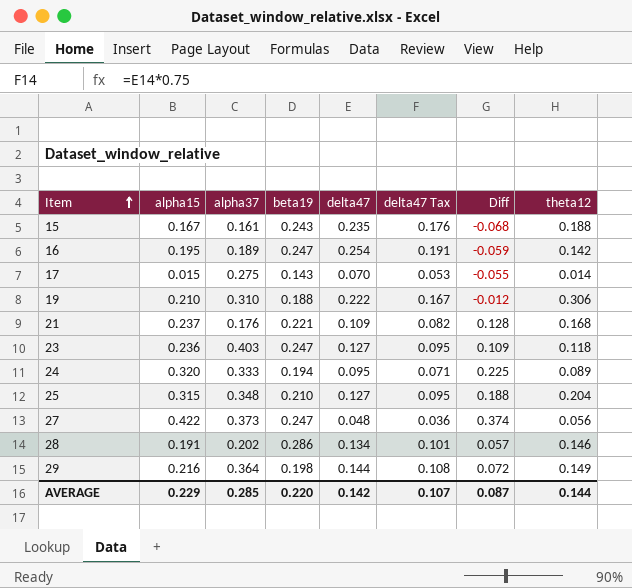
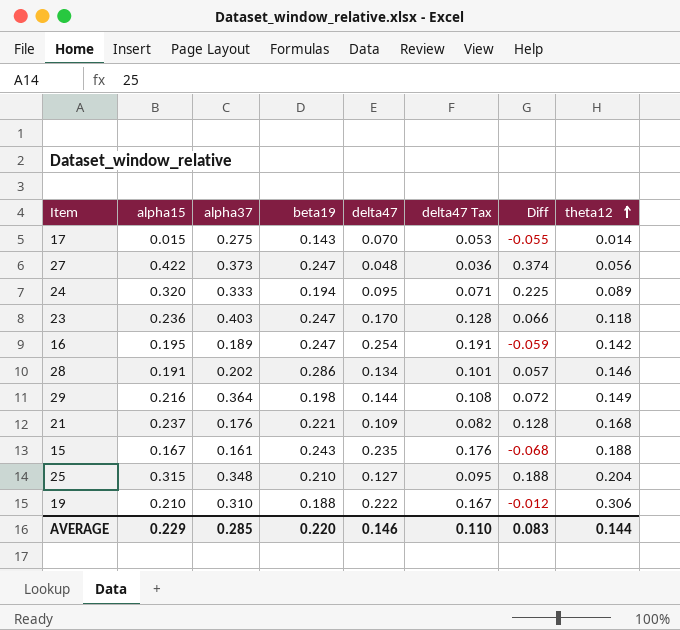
row order: Item ascending -> theta12 ascending
23 | delta47: 0.127 -> 0.170
23 | delta47 Tax: 0.095 -> 0.128
23 | Diff: 0.109 -> 0.066
AVERAGE | delta47: 0.142 -> 0.146
AVERAGE | delta47 Tax: 0.107 -> 0.110
AVERAGE | Diff: 0.087 -> 0.083

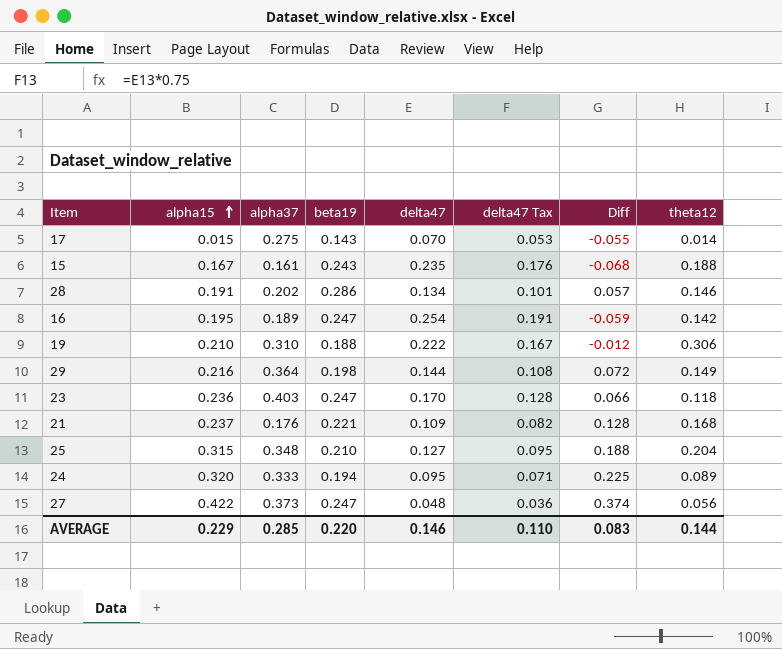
row order: theta12 ascending -> alpha15 ascending

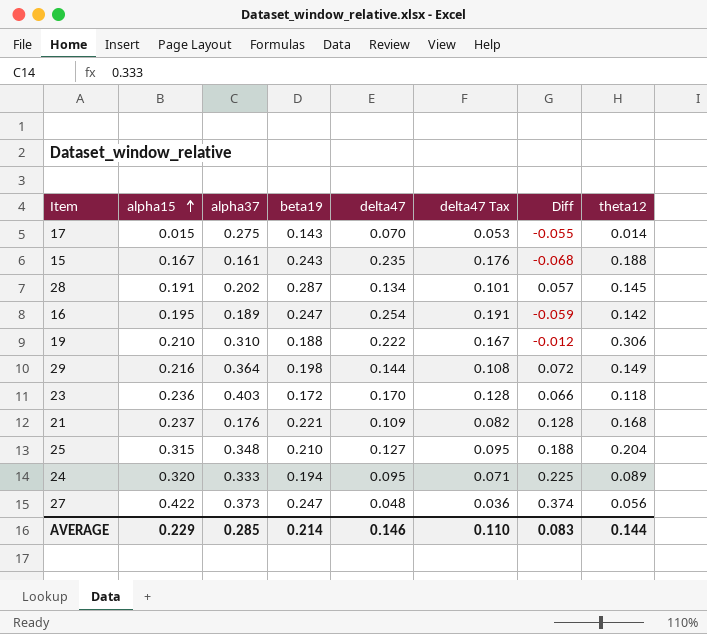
28 | beta19: 0.286 -> 0.287
28 | theta12: 0.146 -> 0.145
23 | beta19: 0.247 -> 0.172
AVERAGE | beta19: 0.220 -> 0.214

